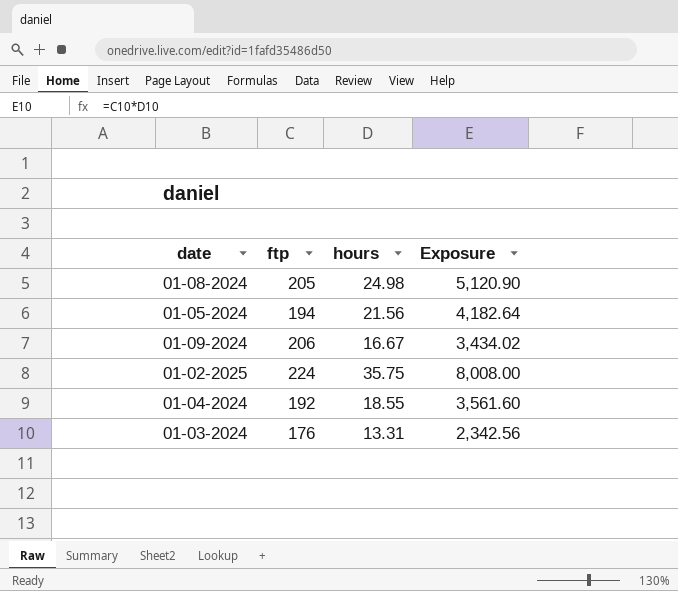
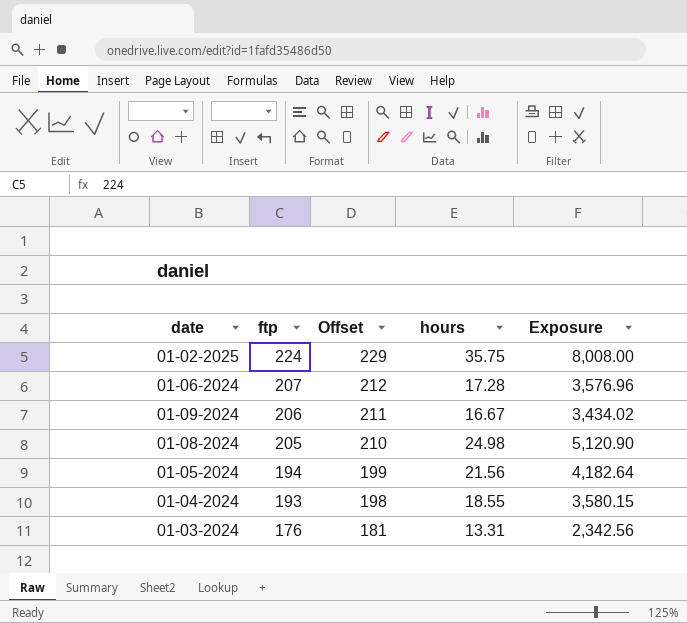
row order: none -> ftp descending
column Offset | formula: none -> [ftp] + 5
row 01-06-2024: none -> 207 | 212 | 17.28 | 3,576.96
01-04-2024 | ftp: 192 -> 193
01-04-2024 | Exposure: 3,561.60 -> 3,580.15

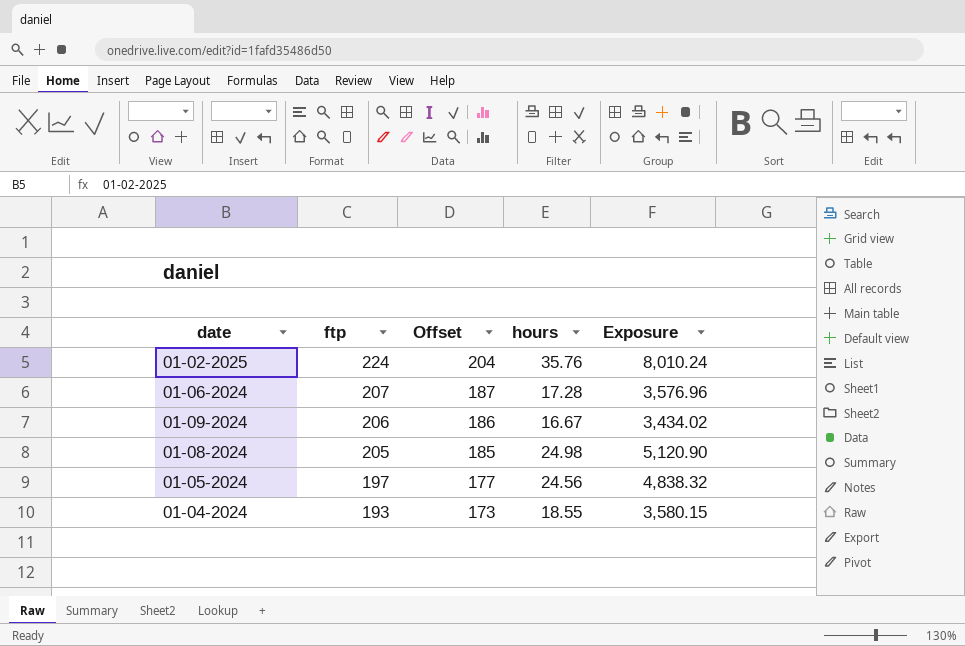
column Offset | formula: [ftp] + 5 -> [ftp] - 20
row 01-03-2024: 176 | 181 | 13.31 | 2,342.56 -> none
01-02-2025 | hours: 35.75 -> 35.76
01-02-2025 | Exposure: 8,008.00 -> 8,010.24
01-05-2024 | ftp: 194 -> 197
01-05-2024 | hours: 21.56 -> 24.56
01-05-2024 | Exposure: 4,182.64 -> 4,838.32

